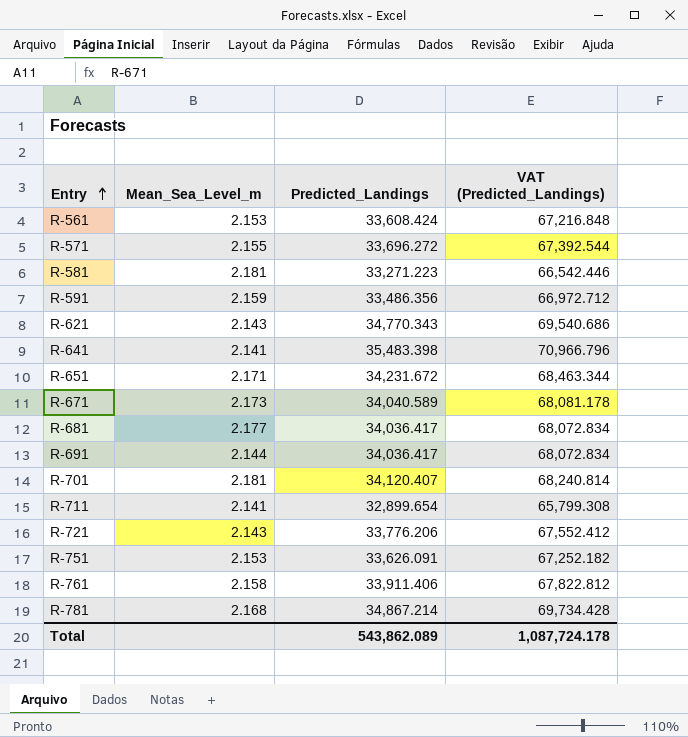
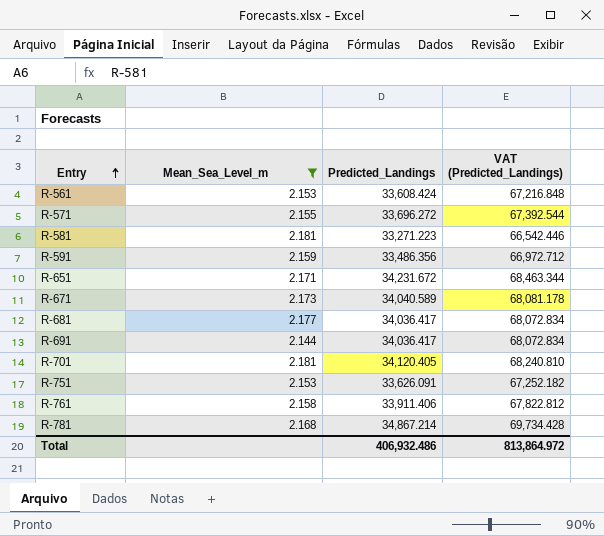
filter: none -> Mean_Sea_Level_m >= 2.144
R-701 | Predicted_Landings: 34,120.407 -> 34,120.405
R-701 | VAT (Predicted_Landings): 68,240.814 -> 68,240.810
Total | Predicted_Landings: 543,862.089 -> 406,932.486
Total | VAT (Predicted_Landings): 1,087,724.178 -> 813,864.972

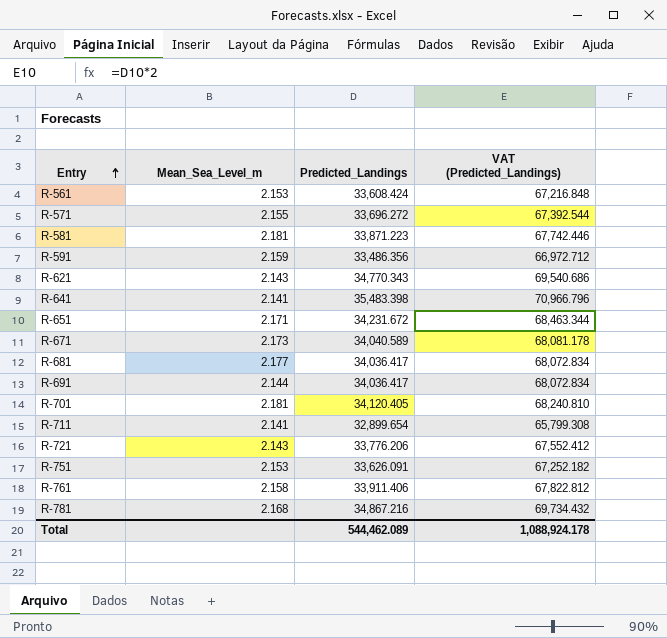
filter: Mean_Sea_Level_m >= 2.144 -> none
R-581 | Predicted_Landings: 33,271.223 -> 33,871.223
R-581 | VAT (Predicted_Landings): 66,542.446 -> 67,742.446
R-781 | Predicted_Landings: 34,867.214 -> 34,867.216
R-781 | VAT (Predicted_Landings): 69,734.428 -> 69,734.432
Total | Predicted_Landings: 406,932.486 -> 544,462.089
Total | VAT (Predicted_Landings): 813,864.972 -> 1,088,924.178

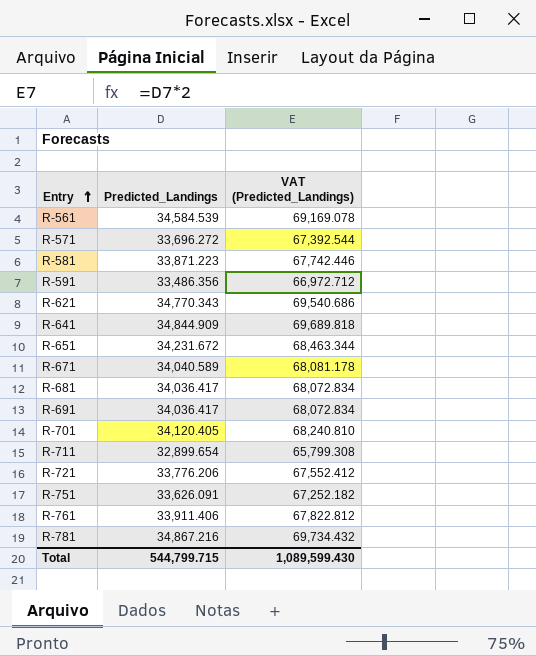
column Mean_Sea_Level_m | position: 2 -> none
R-561 | Predicted_Landings: 33,608.424 -> 34,584.539
R-561 | VAT (Predicted_Landings): 67,216.848 -> 69,169.078
R-641 | Predicted_Landings: 35,483.398 -> 34,844.909
R-641 | VAT (Predicted_Landings): 70,966.796 -> 69,689.818
Total | Predicted_Landings: 544,462.089 -> 544,799.715
Total | VAT (Predicted_Landings): 1,088,924.178 -> 1,089,599.430

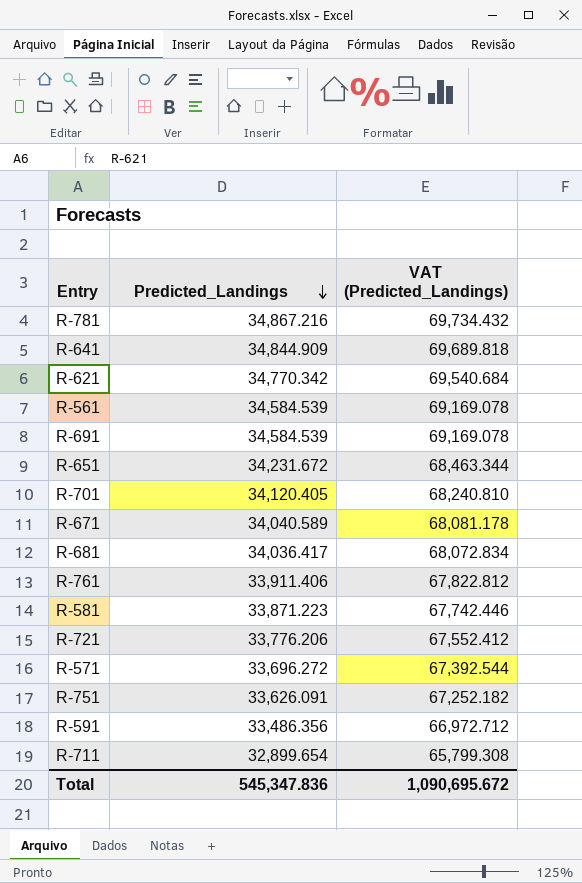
row order: Entry ascending -> Predicted_Landings descending
R-621 | Predicted_Landings: 34,770.343 -> 34,770.342
R-621 | VAT (Predicted_Landings): 69,540.686 -> 69,540.684
R-691 | Predicted_Landings: 34,036.417 -> 34,584.539
R-691 | VAT (Predicted_Landings): 68,072.834 -> 69,169.078
Total | Predicted_Landings: 544,799.715 -> 545,347.836
Total | VAT (Predicted_Landings): 1,089,599.430 -> 1,090,695.672

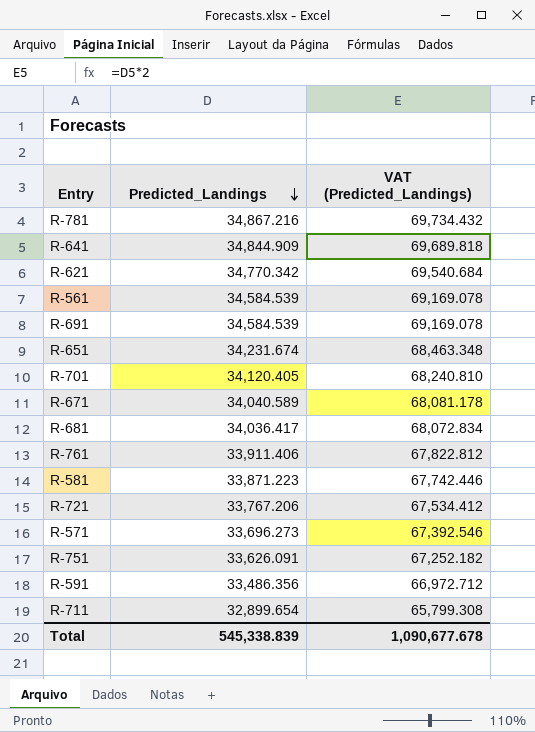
R-651 | Predicted_Landings: 34,231.672 -> 34,231.674
R-651 | VAT (Predicted_Landings): 68,463.344 -> 68,463.348
R-721 | Predicted_Landings: 33,776.206 -> 33,767.206
R-721 | VAT (Predicted_Landings): 67,552.412 -> 67,534.412
R-571 | Predicted_Landings: 33,696.272 -> 33,696.273
R-571 | VAT (Predicted_Landings): 67,392.544 -> 67,392.546
Total | Predicted_Landings: 545,347.836 -> 545,338.839
Total | VAT (Predicted_Landings): 1,090,695.672 -> 1,090,677.678

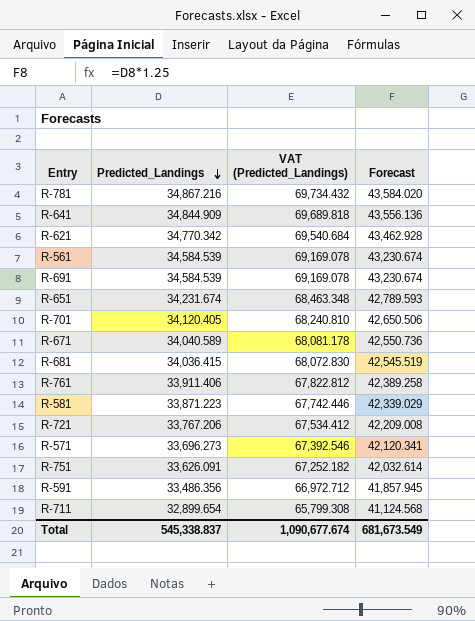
column Forecast | formula: none -> [Predicted_Landings] * 1.25
R-681 | Predicted_Landings: 34,036.417 -> 34,036.415
R-681 | VAT (Predicted_Landings): 68,072.834 -> 68,072.830
Total | Predicted_Landings: 545,338.839 -> 545,338.837
Total | VAT (Predicted_Landings): 1,090,677.678 -> 1,090,677.674

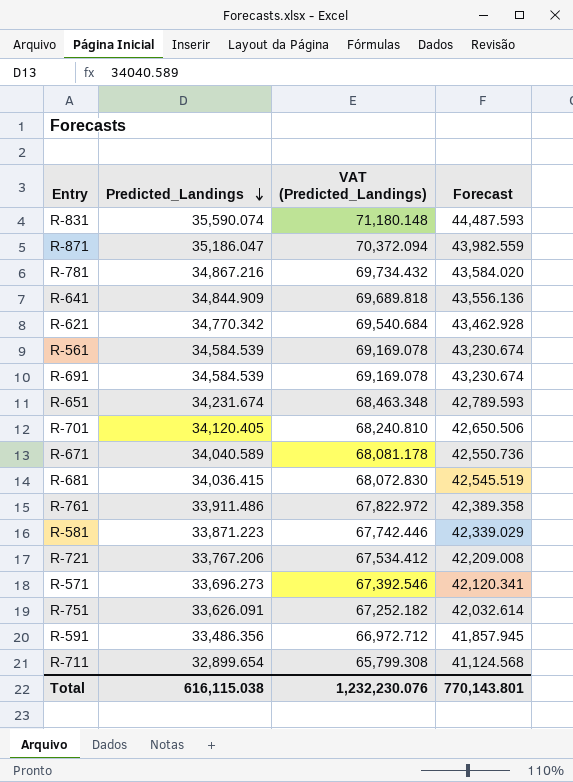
row R-831: none -> 35,590.074 | 71,180.148 | 44,487.593
row R-871: none -> 35,186.047 | 70,372.094 | 43,982.559
R-761 | Predicted_Landings: 33,911.406 -> 33,911.486
R-761 | VAT (Predicted_Landings): 67,822.812 -> 67,822.972
R-761 | Forecast: 42,389.258 -> 42,389.358
Total | Predicted_Landings: 545,338.837 -> 616,115.038
Total | VAT (Predicted_Landings): 1,090,677.674 -> 1,232,230.076
Total | Forecast: 681,673.549 -> 770,143.801

